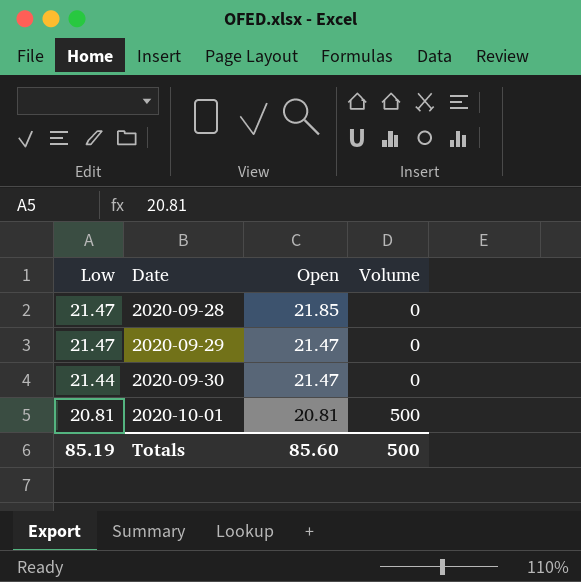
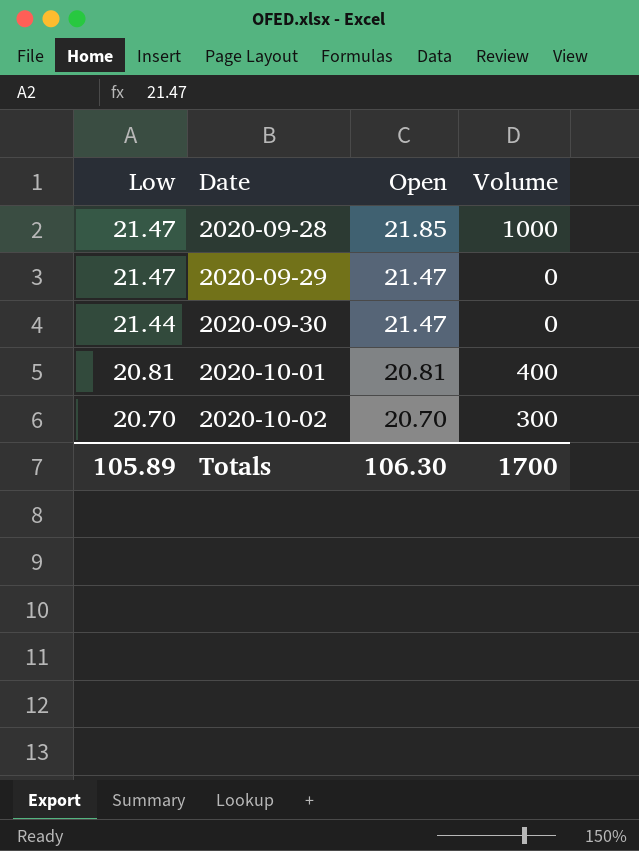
2020-09-28 | Volume: 0 -> 1000
2020-10-01 | Volume: 500 -> 400
row 2020-10-02: none -> 20.70 | 20.70 | 300
Totals | Low: 85.19 -> 105.89
Totals | Open: 85.60 -> 106.30
Totals | Volume: 500 -> 1700

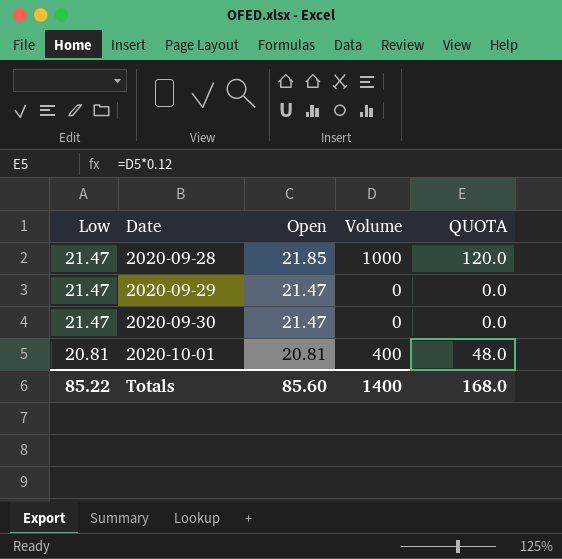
column QUOTA | formula: none -> [Volume] * 0.12
row 2020-10-02: 20.70 | 20.70 | 300 -> none
2020-09-30 | Low: 21.44 -> 21.47
Totals | Low: 105.89 -> 85.22
Totals | Open: 106.30 -> 85.60
Totals | Volume: 1700 -> 1400

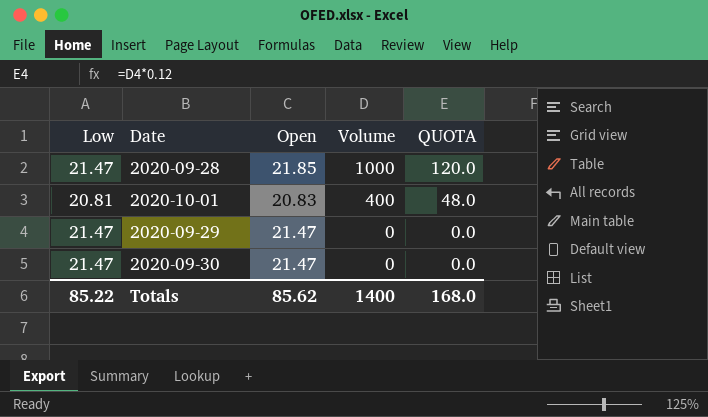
row order: Low descending -> Volume descending
2020-10-01 | Open: 20.81 -> 20.83
Totals | Open: 85.60 -> 85.62

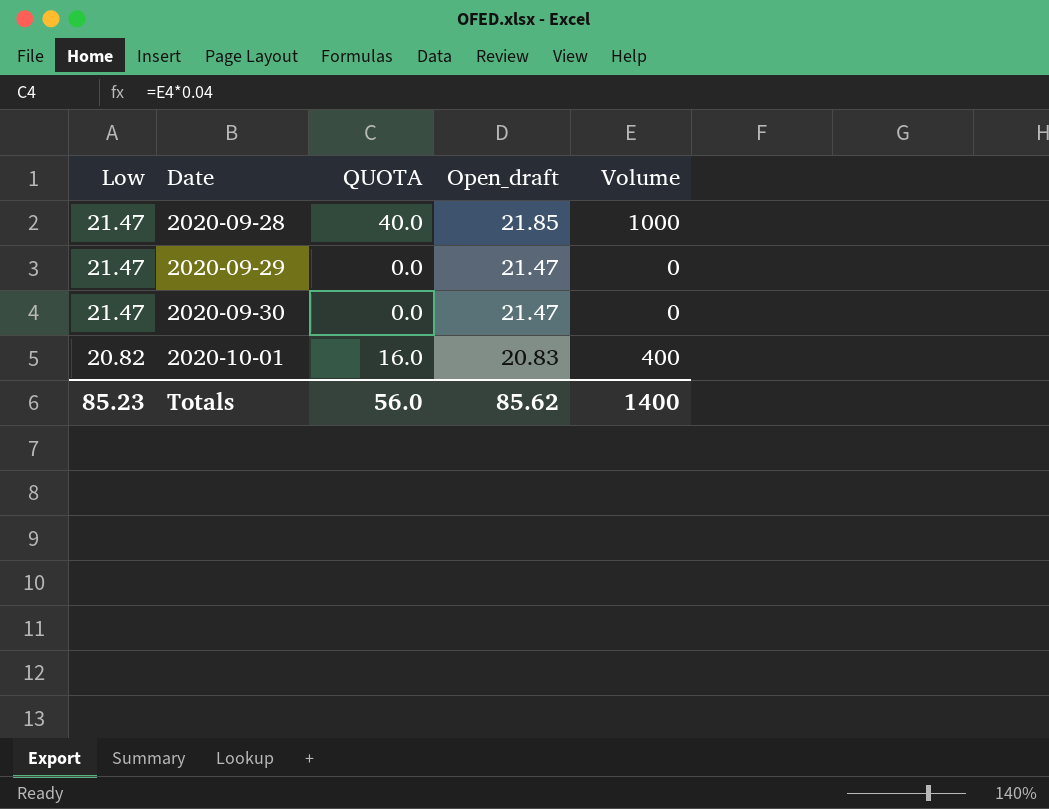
row order: Volume descending -> Low descending
column QUOTA | formula: [Volume] * 0.12 -> [Volume] * 0.04
column QUOTA | position: 5 -> 3
column name: Open -> Open_draft
2020-10-01 | Low: 20.81 -> 20.82
Totals | Low: 85.22 -> 85.23
Totals | QUOTA: 168.0 -> 56.0

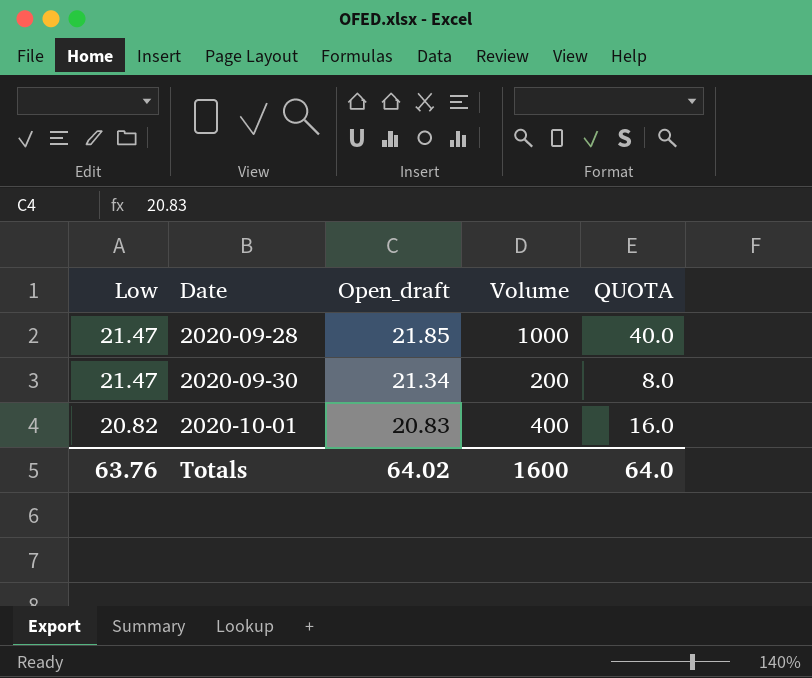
column QUOTA | position: 3 -> 5
row 2020-09-29: 21.47 | 0.0 | 21.47 | 0 -> none
2020-09-30 | Open_draft: 21.47 -> 21.34
2020-09-30 | Volume: 0 -> 200
2020-09-30 | QUOTA: 0.0 -> 8.0
Totals | Low: 85.23 -> 63.76
Totals | Open_draft: 85.62 -> 64.02
Totals | Volume: 1400 -> 1600
Totals | QUOTA: 56.0 -> 64.0

